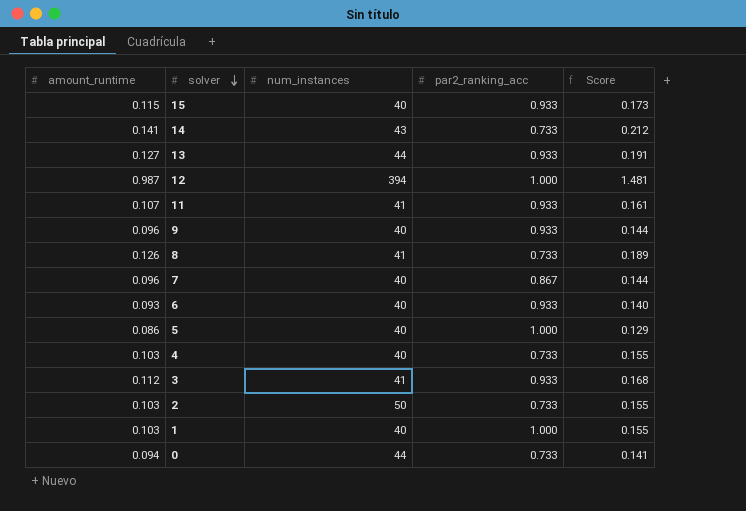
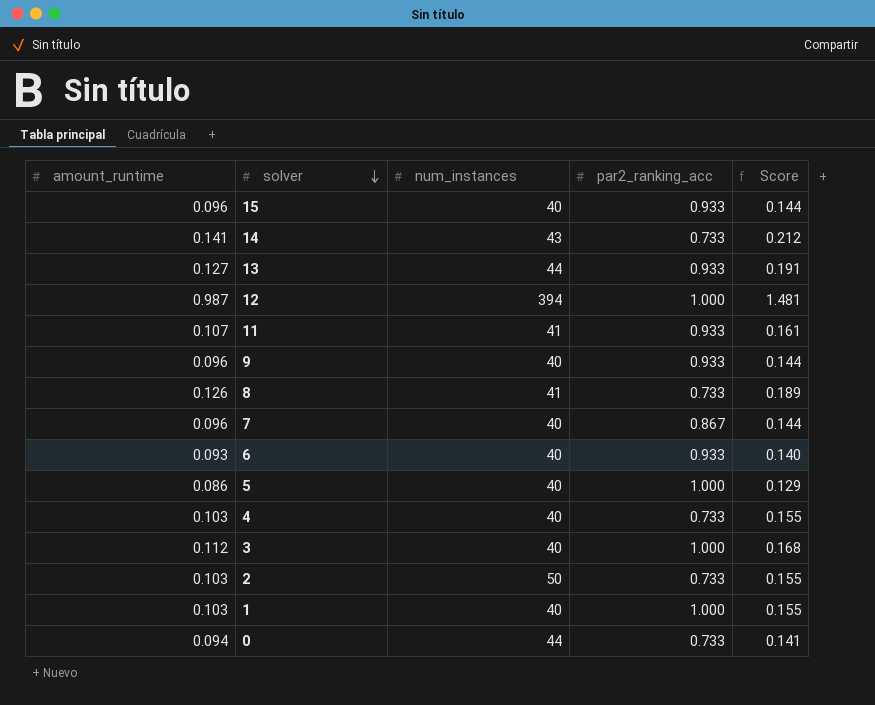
15 | amount_runtime: 0.115 -> 0.096
15 | Score: 0.173 -> 0.144
3 | num_instances: 41 -> 40
3 | par2_ranking_acc: 0.933 -> 1.000

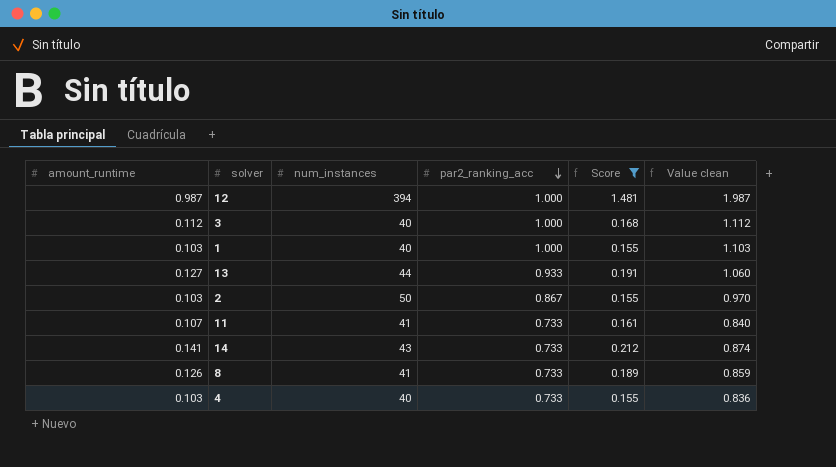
filter: none -> Score >= 0.155
row order: solver descending -> par2_ranking_acc descending
column Value clean | formula: none -> [amount_runtime] + [par2_ranking_acc]
2 | par2_ranking_acc: 0.733 -> 0.867
11 | par2_ranking_acc: 0.933 -> 0.733

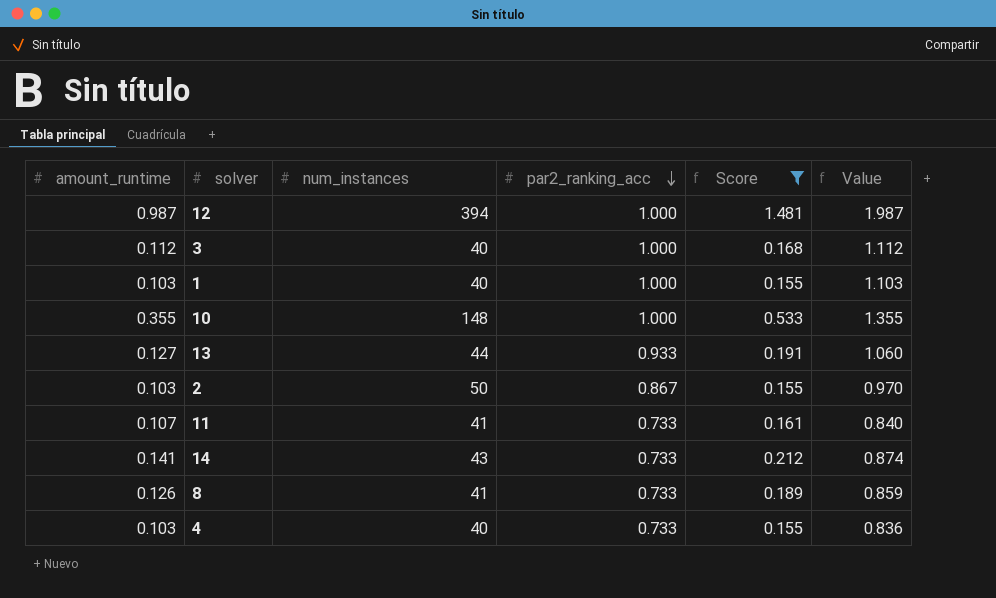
column name: Value clean -> Value
row 10: none -> 0.355 | 148 | 1.000 | 0.533 | 1.355

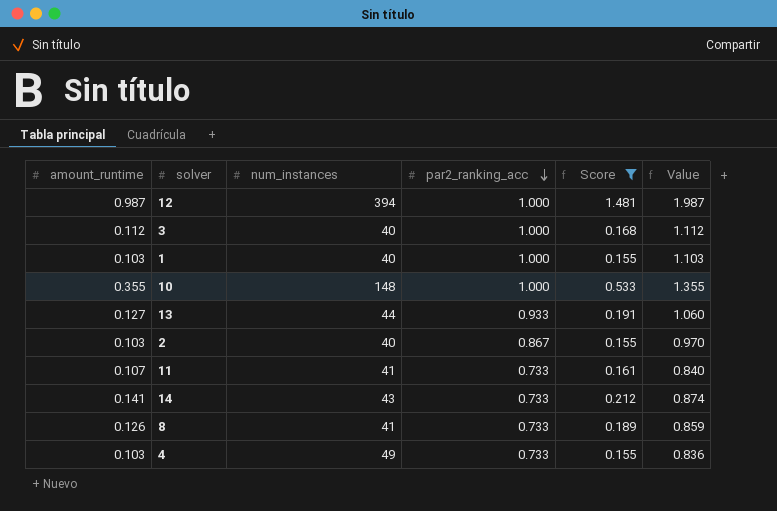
2 | num_instances: 50 -> 40
4 | num_instances: 40 -> 49

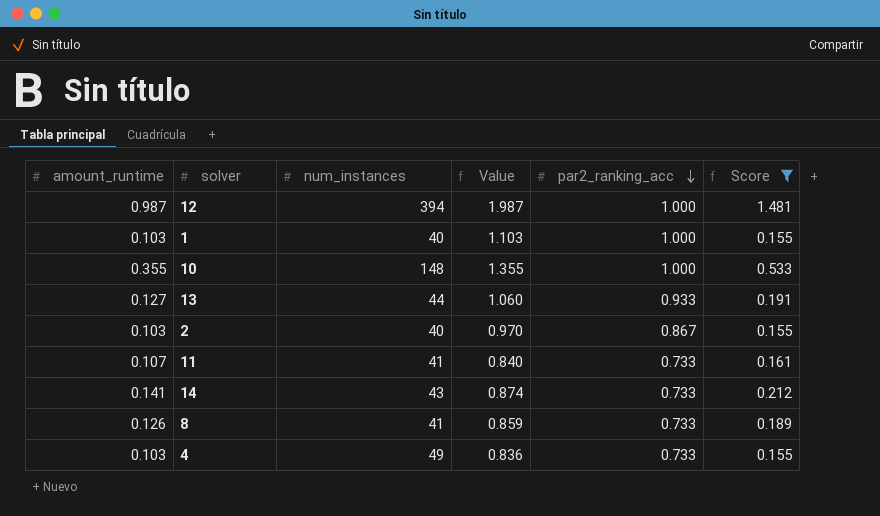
column Value | position: 6 -> 4
row 3: 0.112 | 40 | 1.000 | 0.168 | 1.112 -> none

